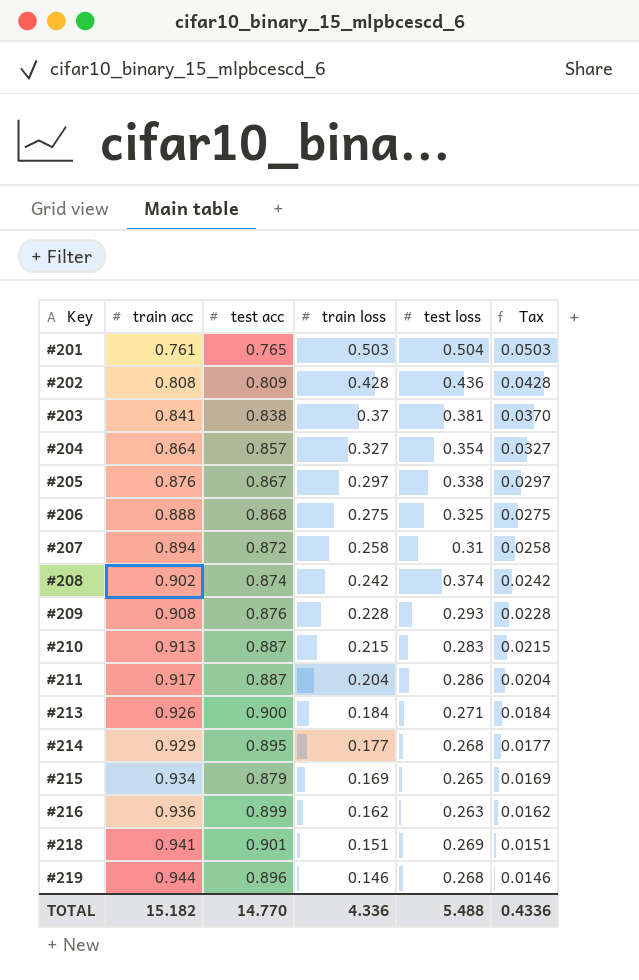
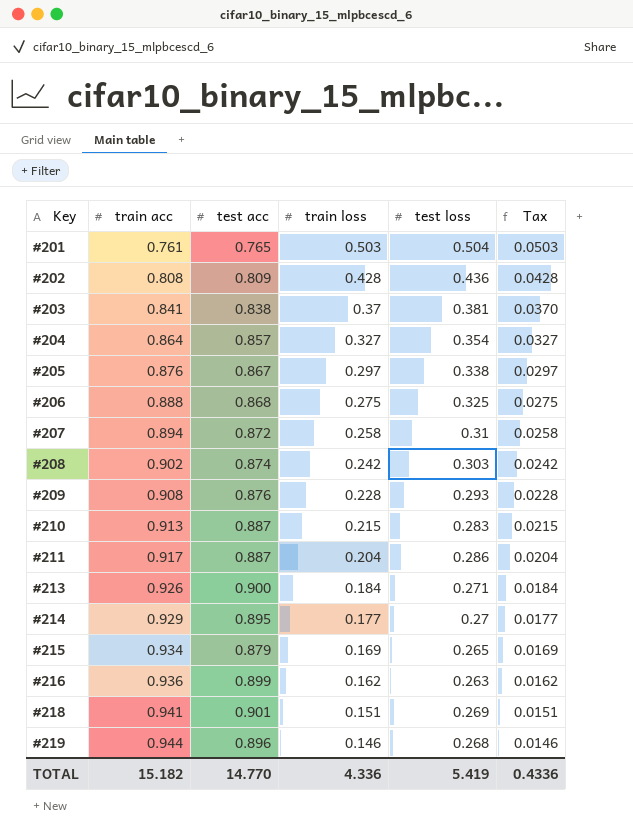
#208 | test loss: 0.374 -> 0.303
#214 | test loss: 0.268 -> 0.27
TOTAL | test loss: 5.488 -> 5.419

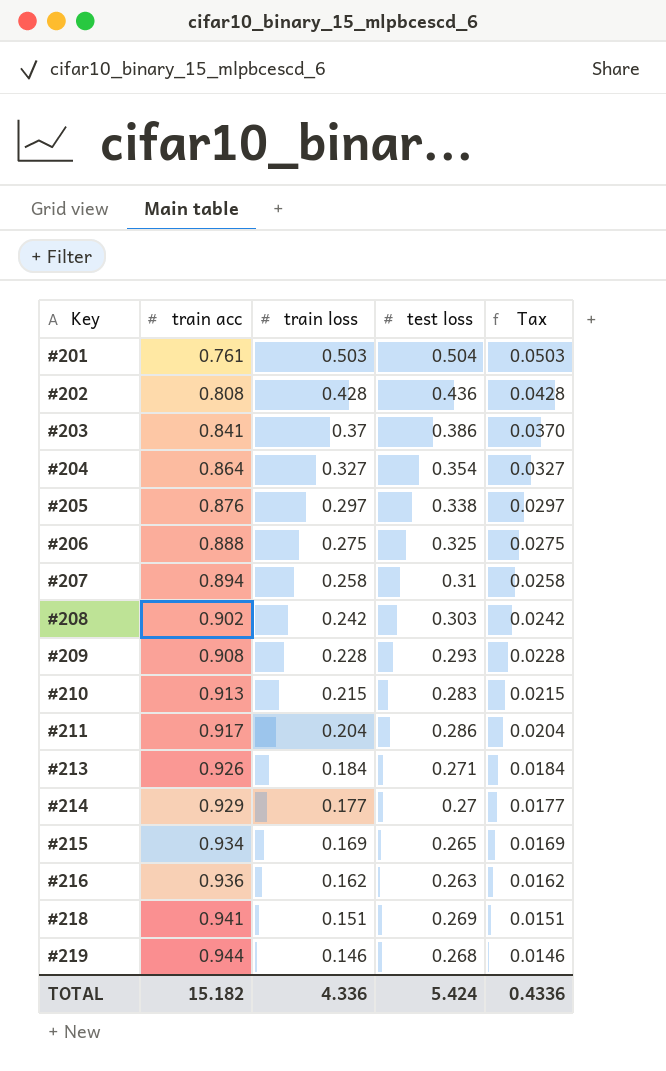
column test acc | position: 3 -> none
#203 | test loss: 0.381 -> 0.386
TOTAL | test loss: 5.419 -> 5.424

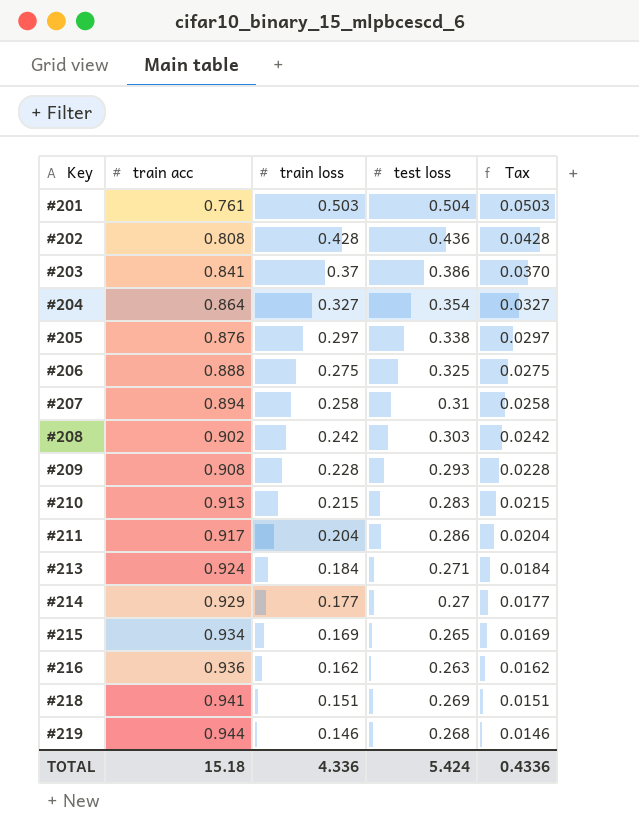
#213 | train acc: 0.926 -> 0.924
TOTAL | train acc: 15.182 -> 15.18

